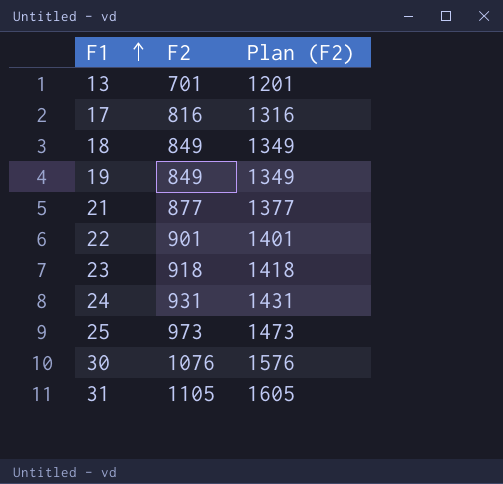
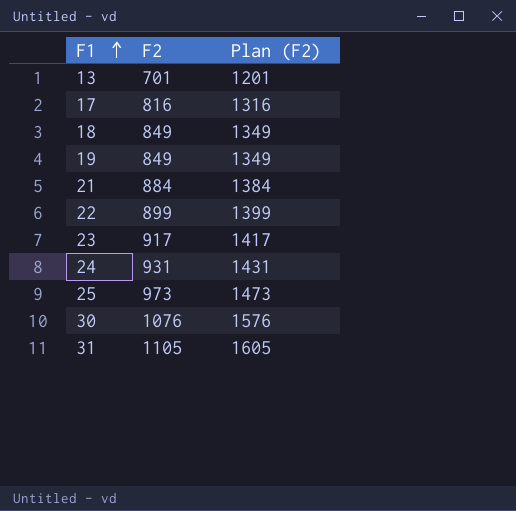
21 | F2: 877 -> 884
21 | Plan (F2): 1377 -> 1384
22 | F2: 901 -> 899
22 | Plan (F2): 1401 -> 1399
23 | F2: 918 -> 917
23 | Plan (F2): 1418 -> 1417

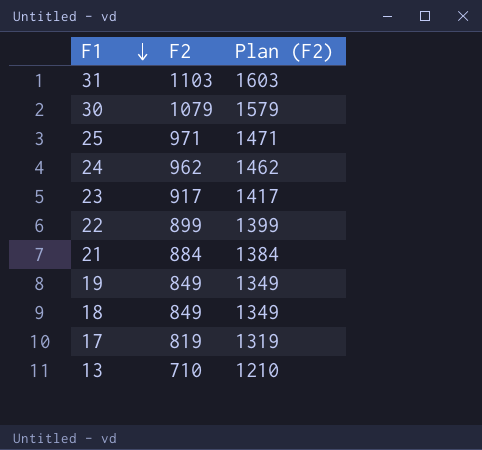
row order: F1 ascending -> F1 descending
31 | F2: 1105 -> 1103
31 | Plan (F2): 1605 -> 1603
30 | F2: 1076 -> 1079
30 | Plan (F2): 1576 -> 1579
25 | F2: 973 -> 971
25 | Plan (F2): 1473 -> 1471
24 | F2: 931 -> 962
24 | Plan (F2): 1431 -> 1462
17 | F2: 816 -> 819
17 | Plan (F2): 1316 -> 1319
13 | F2: 701 -> 710
13 | Plan (F2): 1201 -> 1210

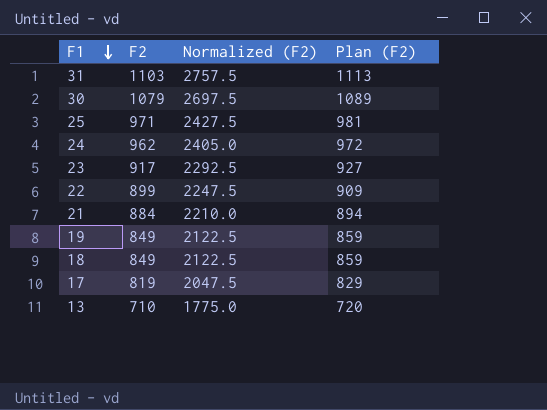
column Normalized (F2) | formula: none -> [F2] * 2.5
column Plan (F2) | formula: [F2] + 500 -> [F2] + 10

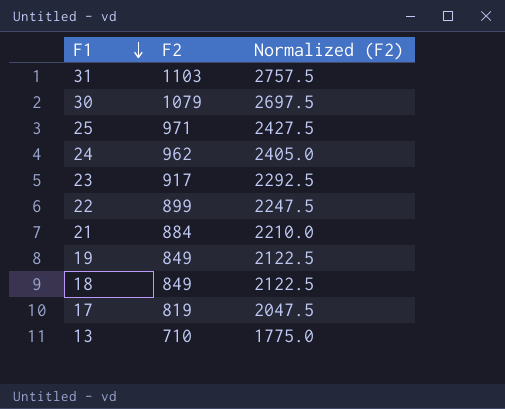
column Plan (F2) | formula: [F2] + 10 -> none

